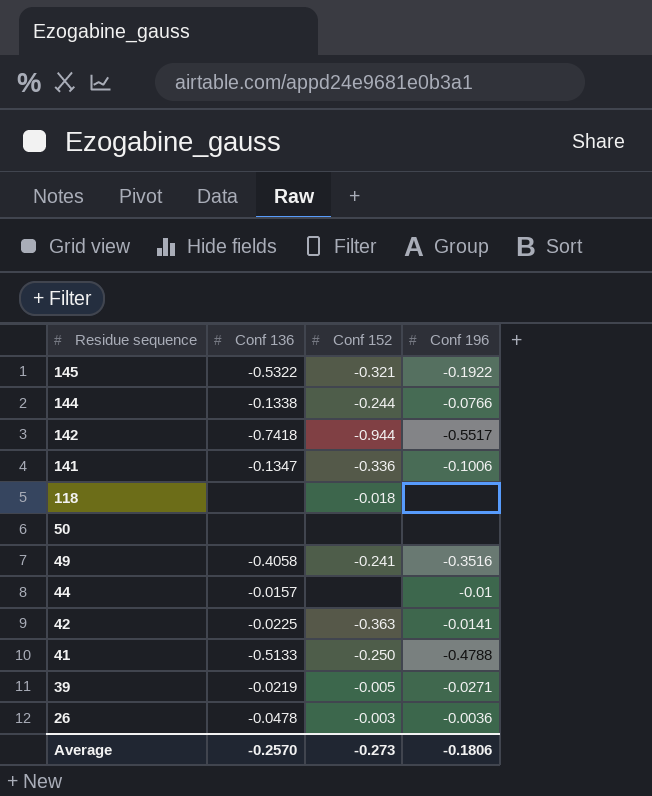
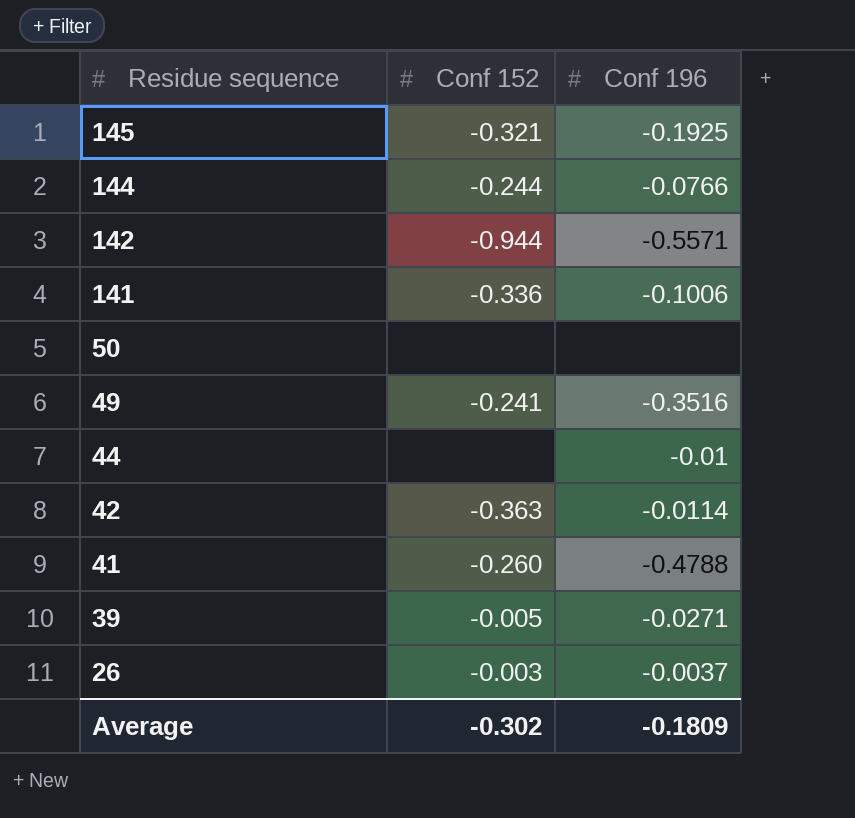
column Conf 136 | position: 2 -> none
row 118: none | -0.018 | none -> none
145 | Conf 196: -0.1922 -> -0.1925
142 | Conf 196: -0.5517 -> -0.5571
42 | Conf 196: -0.0141 -> -0.0114
41 | Conf 152: -0.250 -> -0.260
26 | Conf 196: -0.0036 -> -0.0037
Average | Conf 152: -0.273 -> -0.302
Average | Conf 196: -0.1806 -> -0.1809

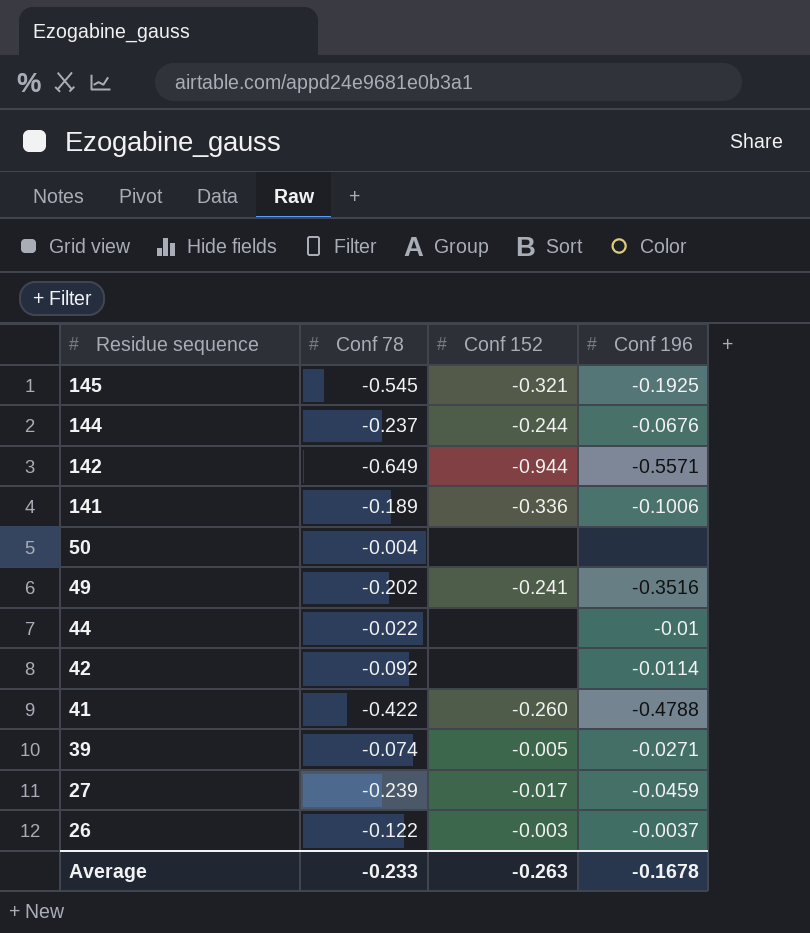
column Conf 78 | position: none -> 2
144 | Conf 196: -0.0766 -> -0.0676
42 | Conf 152: -0.363 -> none
row 27: none -> -0.239 | -0.017 | -0.0459
Average | Conf 152: -0.302 -> -0.263
Average | Conf 196: -0.1809 -> -0.1678

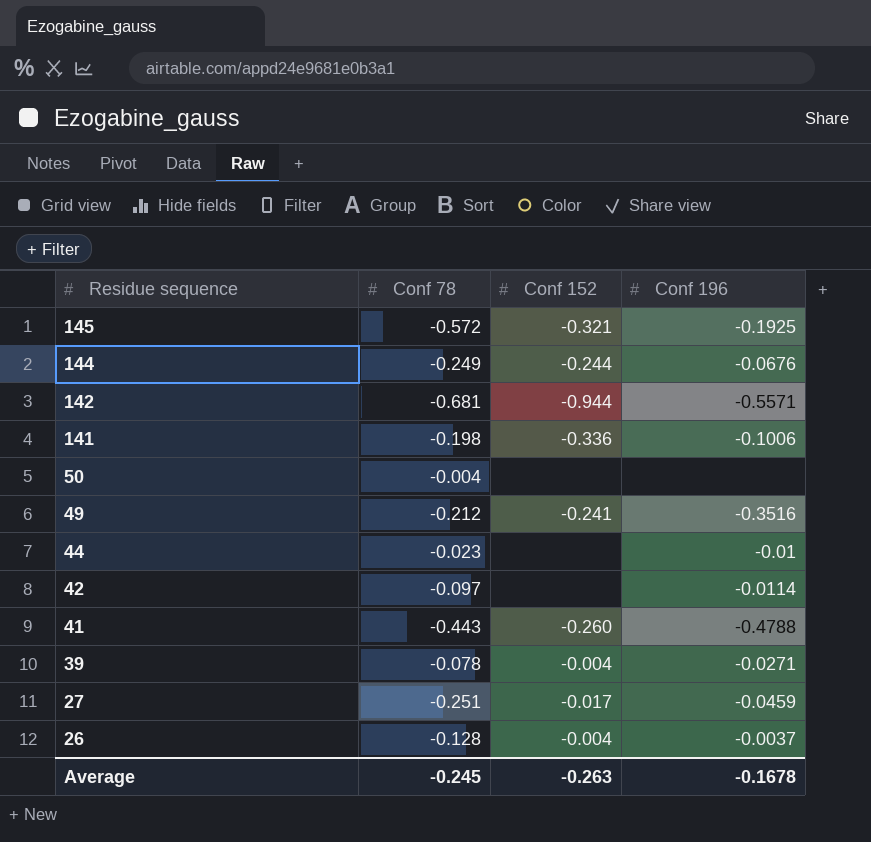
145 | Conf 78: -0.545 -> -0.572
144 | Conf 78: -0.237 -> -0.249
142 | Conf 78: -0.649 -> -0.681
141 | Conf 78: -0.189 -> -0.198
49 | Conf 78: -0.202 -> -0.212
44 | Conf 78: -0.022 -> -0.023
42 | Conf 78: -0.092 -> -0.097
41 | Conf 78: -0.422 -> -0.443
39 | Conf 78: -0.074 -> -0.078
39 | Conf 152: -0.005 -> -0.004
27 | Conf 78: -0.239 -> -0.251
26 | Conf 78: -0.122 -> -0.128
26 | Conf 152: -0.003 -> -0.004
Average | Conf 78: -0.233 -> -0.245

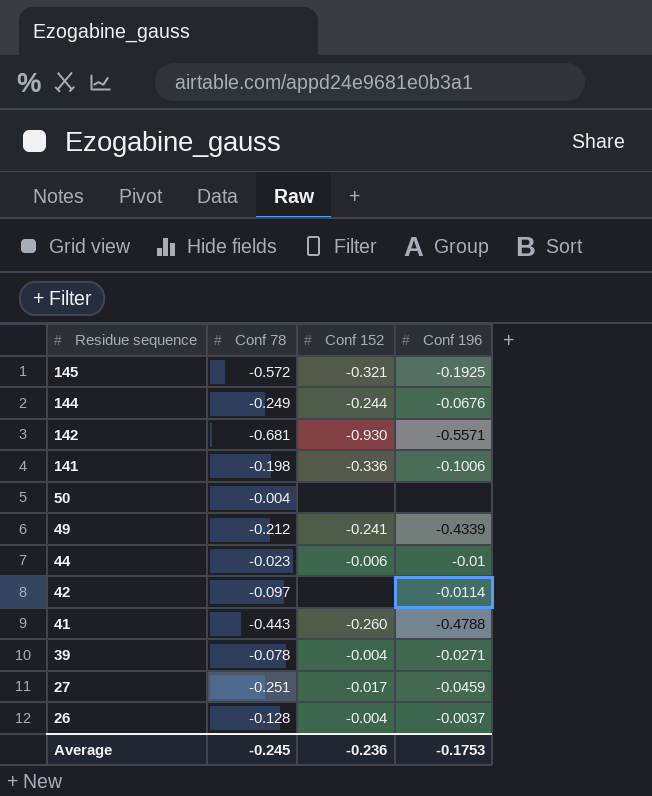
142 | Conf 152: -0.944 -> -0.930
49 | Conf 196: -0.3516 -> -0.4339
44 | Conf 152: none -> -0.006
Average | Conf 152: -0.263 -> -0.236
Average | Conf 196: -0.1678 -> -0.1753

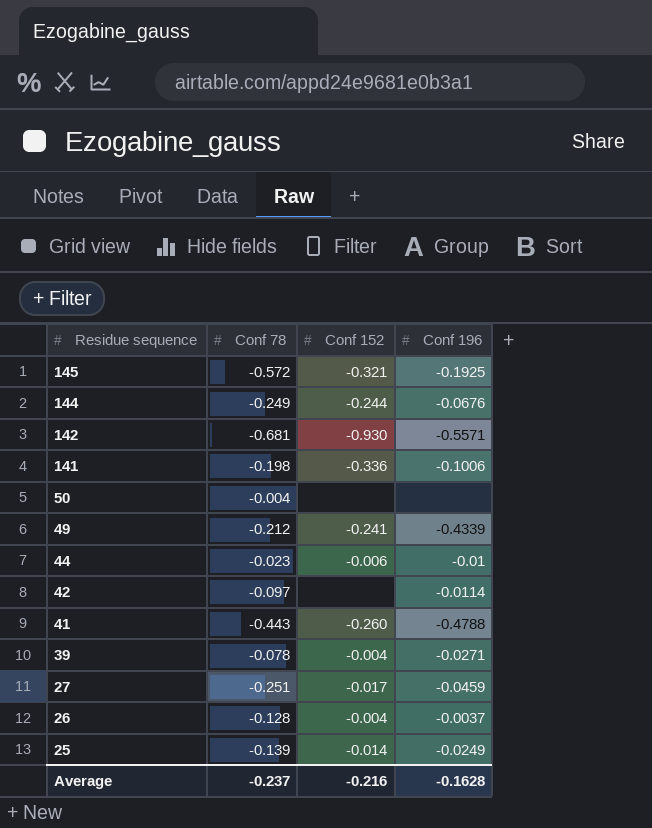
row 25: none -> -0.139 | -0.014 | -0.0249
Average | Conf 78: -0.245 -> -0.237
Average | Conf 152: -0.236 -> -0.216
Average | Conf 196: -0.1753 -> -0.1628

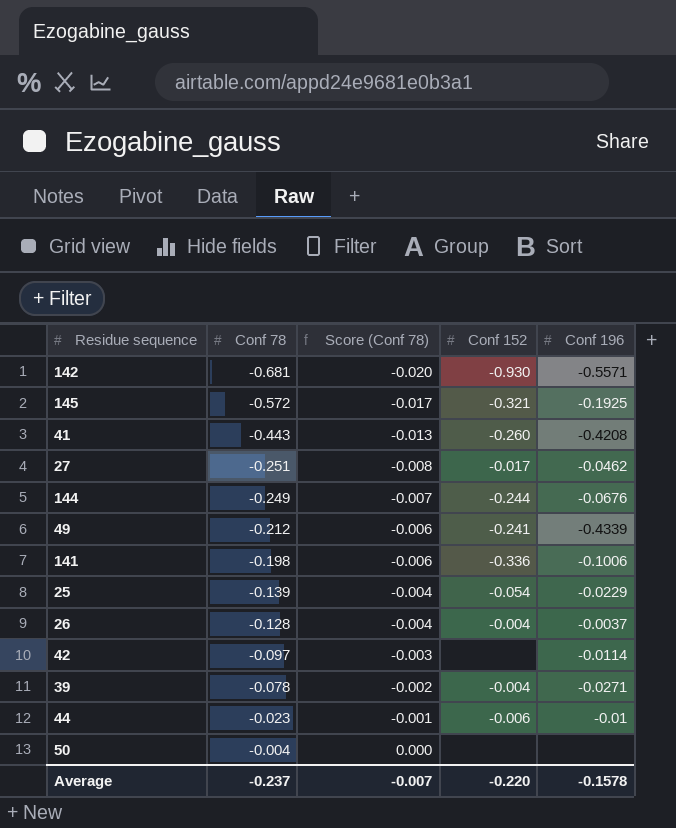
row order: Residue sequence descending -> Conf 78 ascending
column Score (Conf 78) | formula: none -> [Conf 78] * 0.03
41 | Conf 196: -0.4788 -> -0.4208
27 | Conf 196: -0.0459 -> -0.0462
25 | Conf 152: -0.014 -> -0.054
25 | Conf 196: -0.0249 -> -0.0229
Average | Conf 152: -0.216 -> -0.220
Average | Conf 196: -0.1628 -> -0.1578

